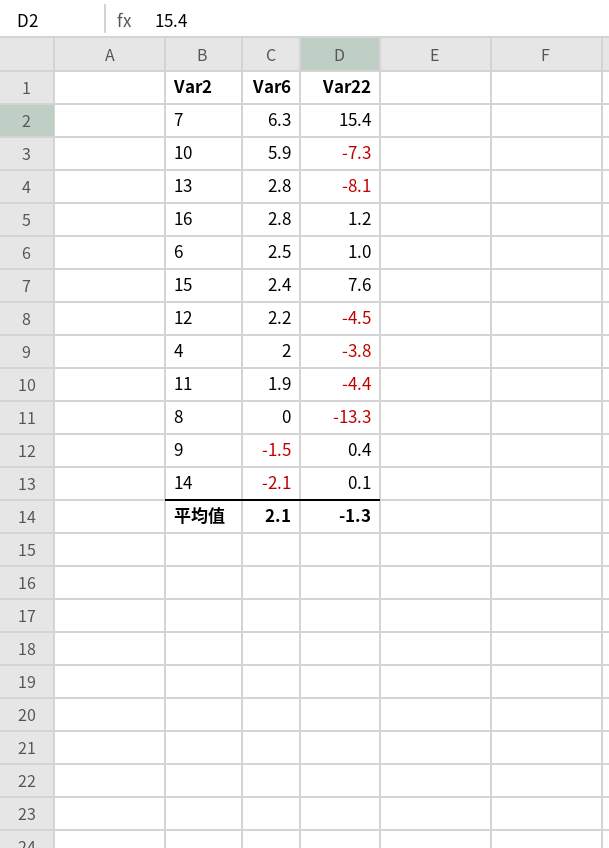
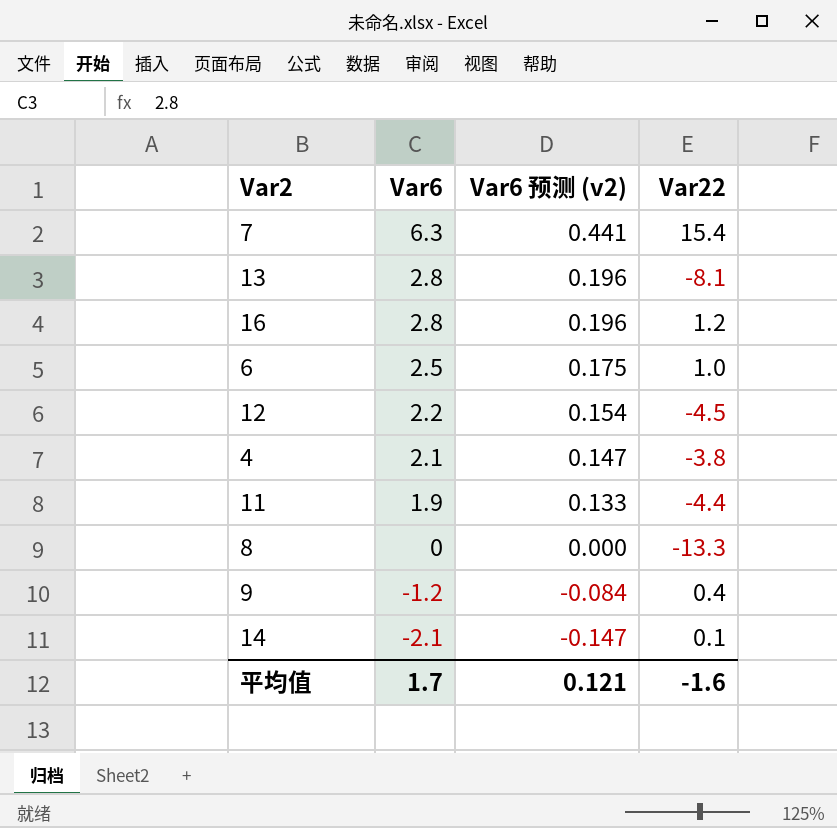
column Var6 预测 (v2) | formula: none -> [Var6] * 0.07
row 10: 5.9 | -7.3 -> none
row 15: 2.4 | 7.6 -> none
4 | Var6: 2 -> 2.1
9 | Var6: -1.5 -> -1.2
平均值 | Var6: 2.1 -> 1.7
平均值 | Var22: -1.3 -> -1.6

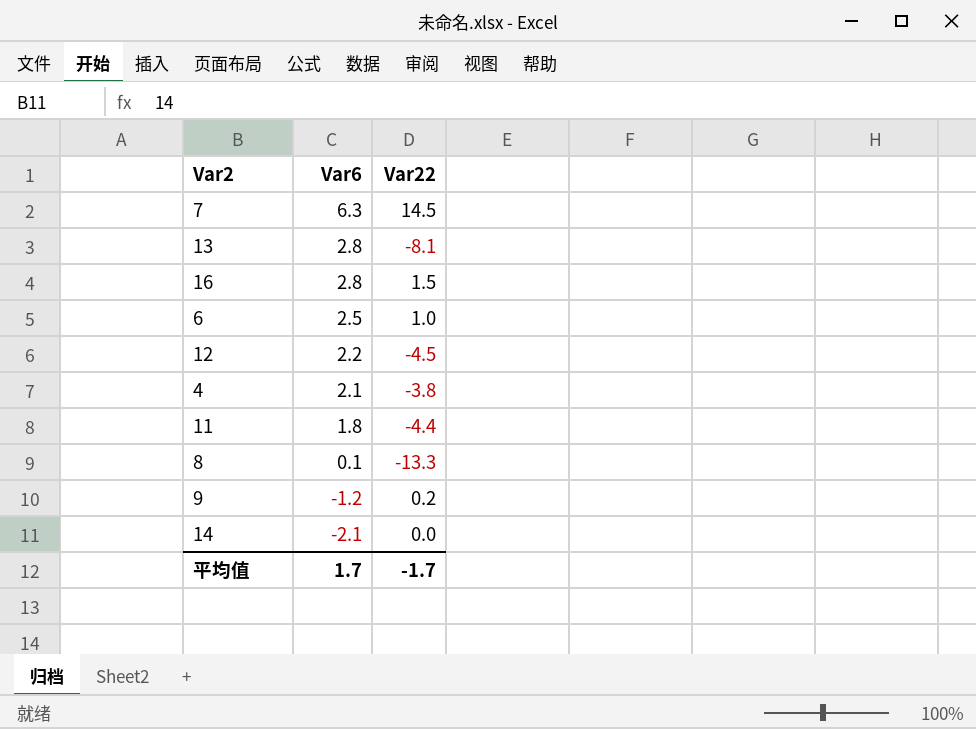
column Var6 预测 (v2) | formula: [Var6] * 0.07 -> none
7 | Var22: 15.4 -> 14.5
16 | Var22: 1.2 -> 1.5
11 | Var6: 1.9 -> 1.8
8 | Var6: 0 -> 0.1
9 | Var22: 0.4 -> 0.2
14 | Var22: 0.1 -> 0.0
平均值 | Var22: -1.6 -> -1.7

